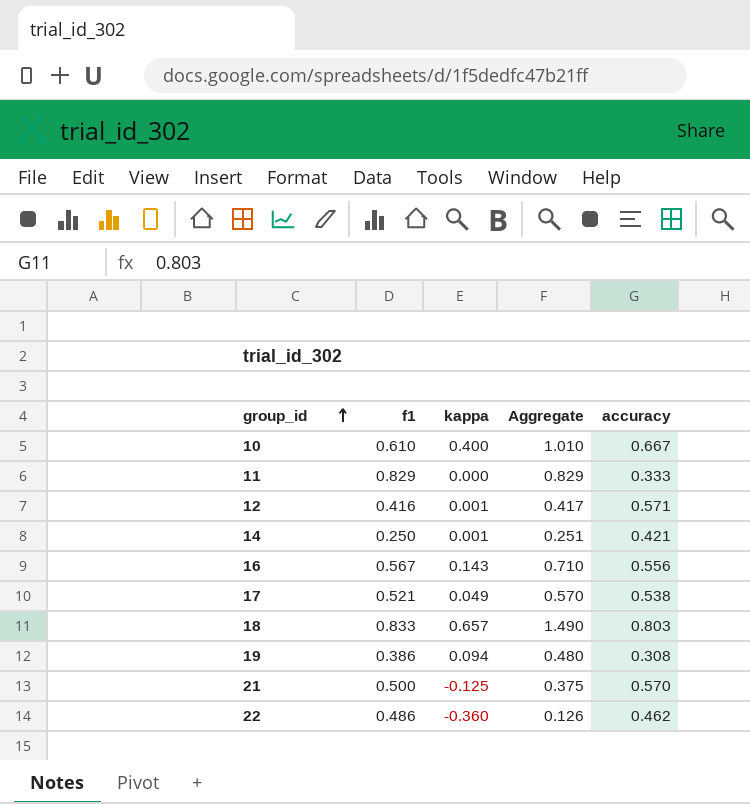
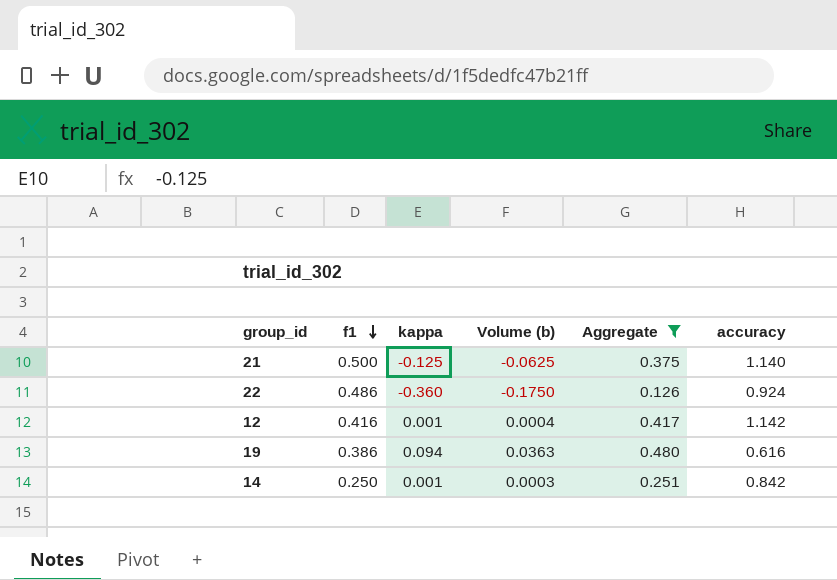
filter: none -> Aggregate <= 0.480
row order: group_id ascending -> f1 descending
column Volume (b) | formula: none -> [f1] * [kappa]
21 | accuracy: 0.570 -> 1.140
22 | accuracy: 0.462 -> 0.924
12 | accuracy: 0.571 -> 1.142
19 | accuracy: 0.308 -> 0.616
14 | accuracy: 0.421 -> 0.842

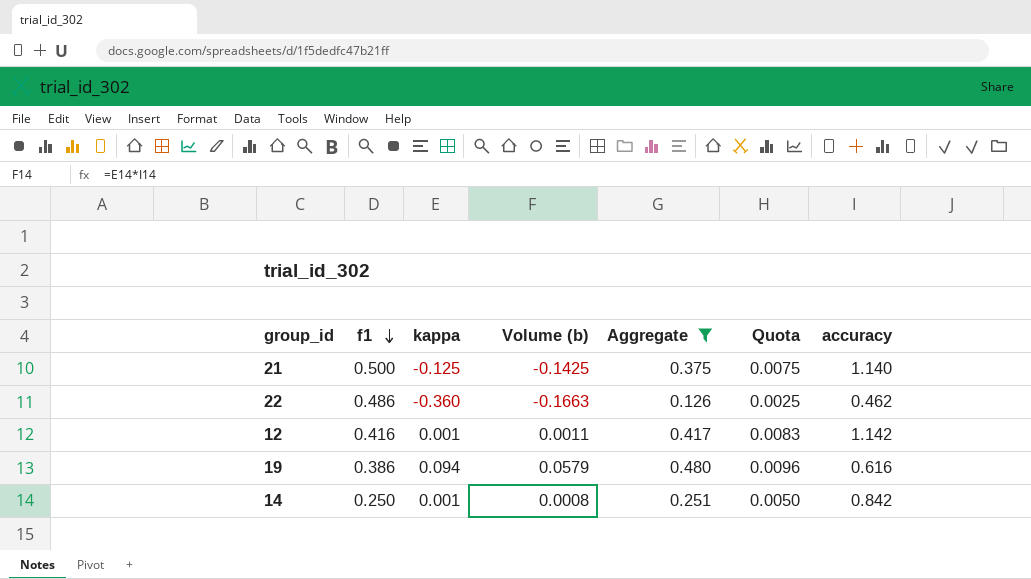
column Volume (b) | formula: [f1] * [kappa] -> [kappa] * [accuracy]
column Quota | formula: none -> [Aggregate] * 0.02
22 | accuracy: 0.924 -> 0.462

